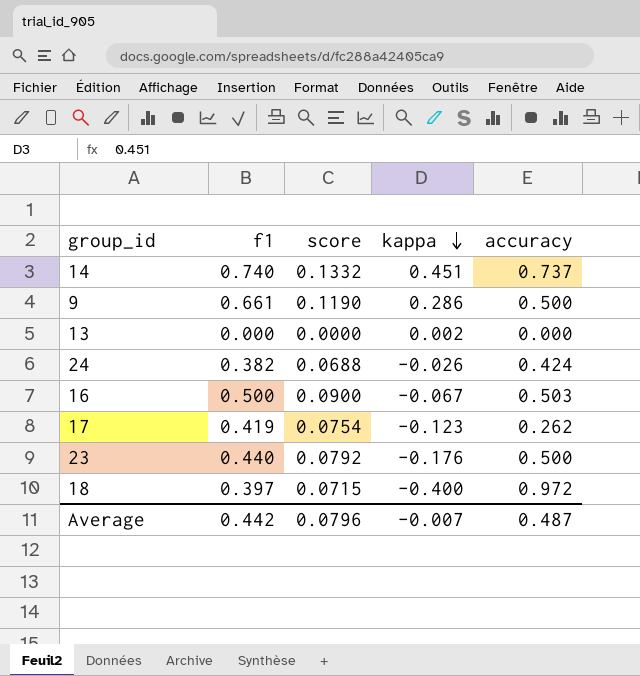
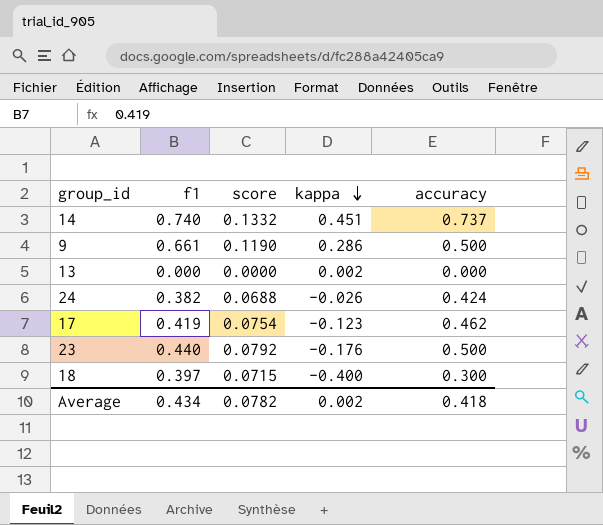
row 16: 0.500 | 0.0900 | -0.067 | 0.503 -> none
17 | accuracy: 0.262 -> 0.462
18 | accuracy: 0.972 -> 0.300
Average | f1: 0.442 -> 0.434
Average | score: 0.0796 -> 0.0782
Average | kappa: -0.007 -> 0.002
Average | accuracy: 0.487 -> 0.418

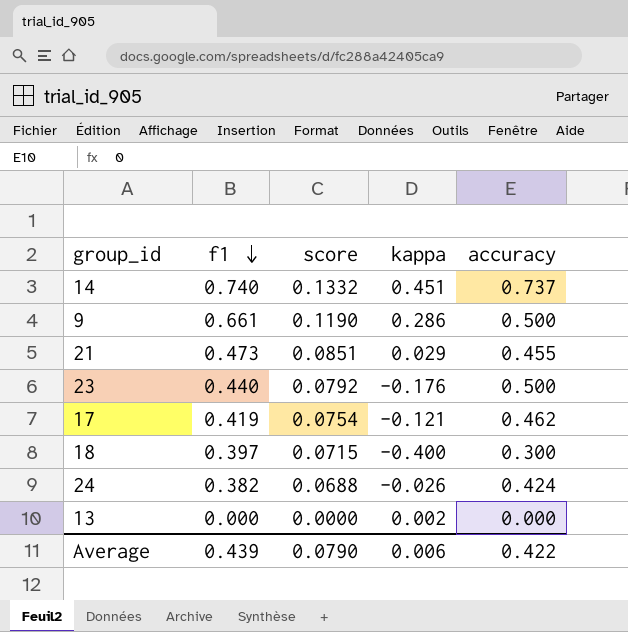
row order: kappa descending -> f1 descending
row 21: none -> 0.473 | 0.0851 | 0.029 | 0.455
17 | kappa: -0.123 -> -0.121
Average | f1: 0.434 -> 0.439
Average | score: 0.0782 -> 0.0790
Average | kappa: 0.002 -> 0.006
Average | accuracy: 0.418 -> 0.422

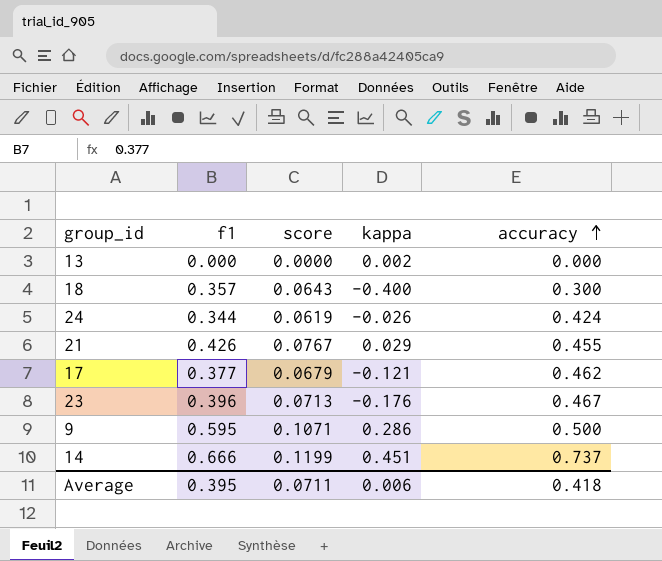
row order: f1 descending -> accuracy ascending
18 | f1: 0.397 -> 0.357
18 | score: 0.0715 -> 0.0643
24 | f1: 0.382 -> 0.344
24 | score: 0.0688 -> 0.0619
21 | f1: 0.473 -> 0.426
21 | score: 0.0851 -> 0.0767
17 | f1: 0.419 -> 0.377
17 | score: 0.0754 -> 0.0679
23 | f1: 0.440 -> 0.396
23 | score: 0.0792 -> 0.0713
23 | accuracy: 0.500 -> 0.467
9 | f1: 0.661 -> 0.595
9 | score: 0.1190 -> 0.1071
14 | f1: 0.740 -> 0.666
14 | score: 0.1332 -> 0.1199
Average | f1: 0.439 -> 0.395
Average | score: 0.0790 -> 0.0711
Average | accuracy: 0.422 -> 0.418

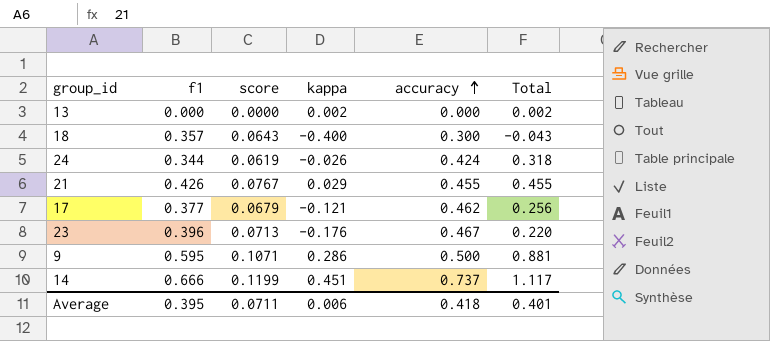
column Total | formula: none -> [f1] + [kappa]

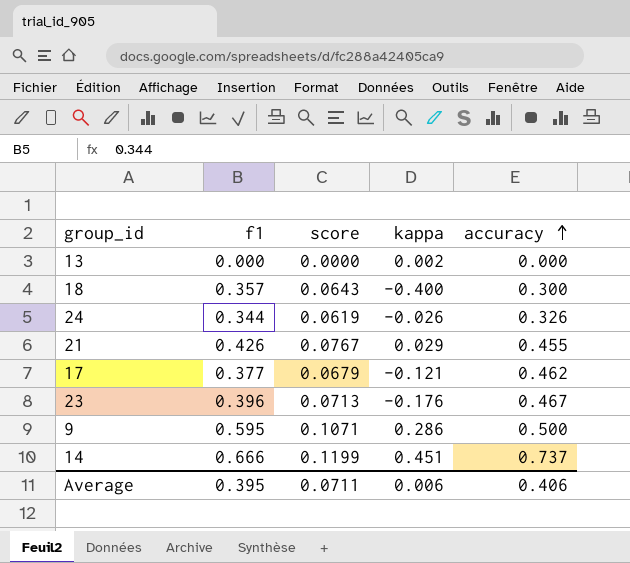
column Total | formula: [f1] + [kappa] -> none
24 | accuracy: 0.424 -> 0.326
Average | accuracy: 0.418 -> 0.406

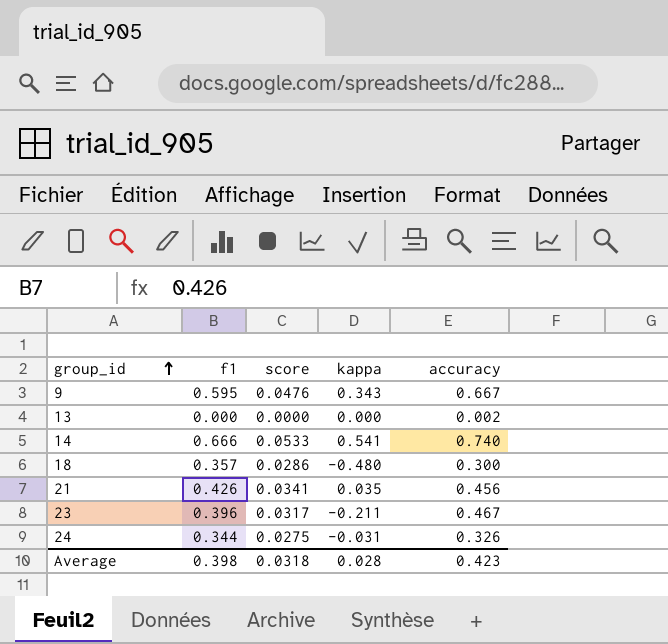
row order: accuracy ascending -> group_id ascending
column score | formula: [f1] * 0.18 -> [f1] * 0.08
row 17: 0.377 | 0.0679 | -0.121 | 0.462 -> none
9 | kappa: 0.286 -> 0.343
9 | accuracy: 0.500 -> 0.667
13 | kappa: 0.002 -> 0.000
13 | accuracy: 0.000 -> 0.002
14 | kappa: 0.451 -> 0.541
14 | accuracy: 0.737 -> 0.740
18 | kappa: -0.400 -> -0.480
21 | kappa: 0.029 -> 0.035
21 | accuracy: 0.455 -> 0.456
23 | kappa: -0.176 -> -0.211
24 | kappa: -0.026 -> -0.031
Average | f1: 0.395 -> 0.398
Average | score: 0.0711 -> 0.0318
Average | kappa: 0.006 -> 0.028
Average | accuracy: 0.406 -> 0.423

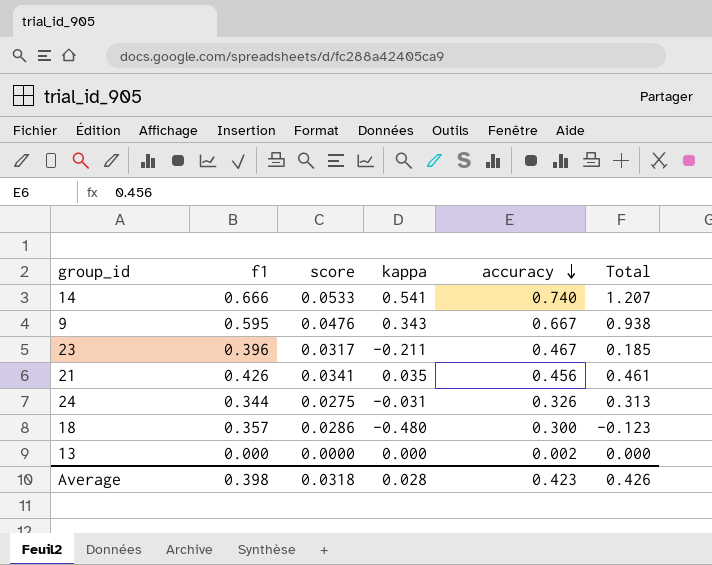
row order: group_id ascending -> accuracy descending
column Total | formula: none -> [f1] + [kappa]

